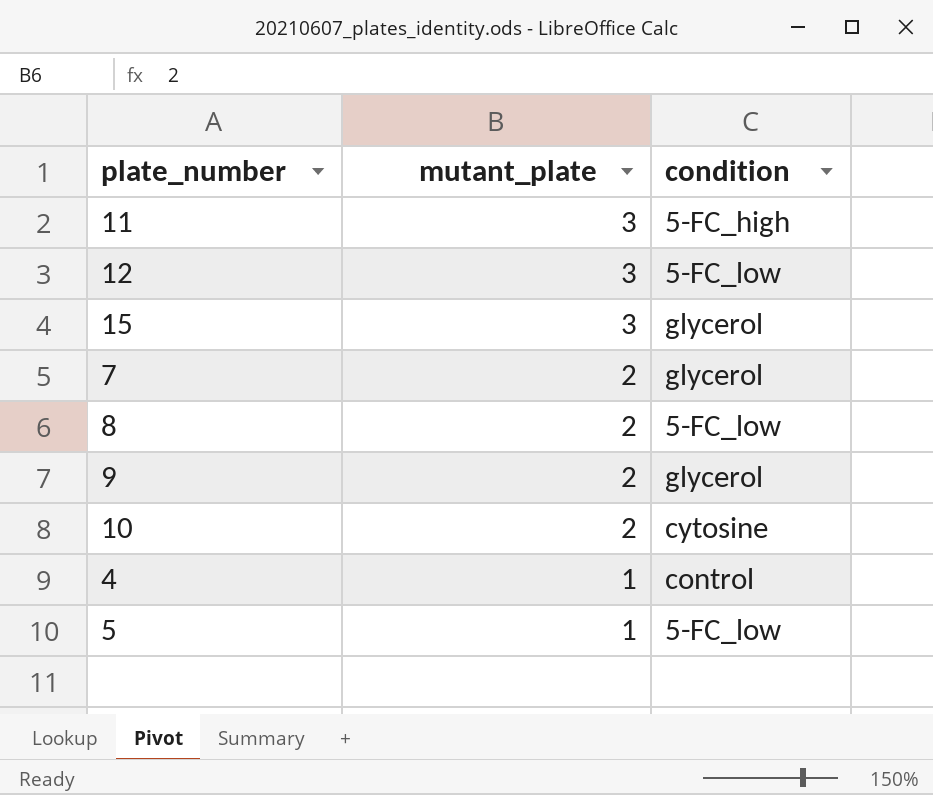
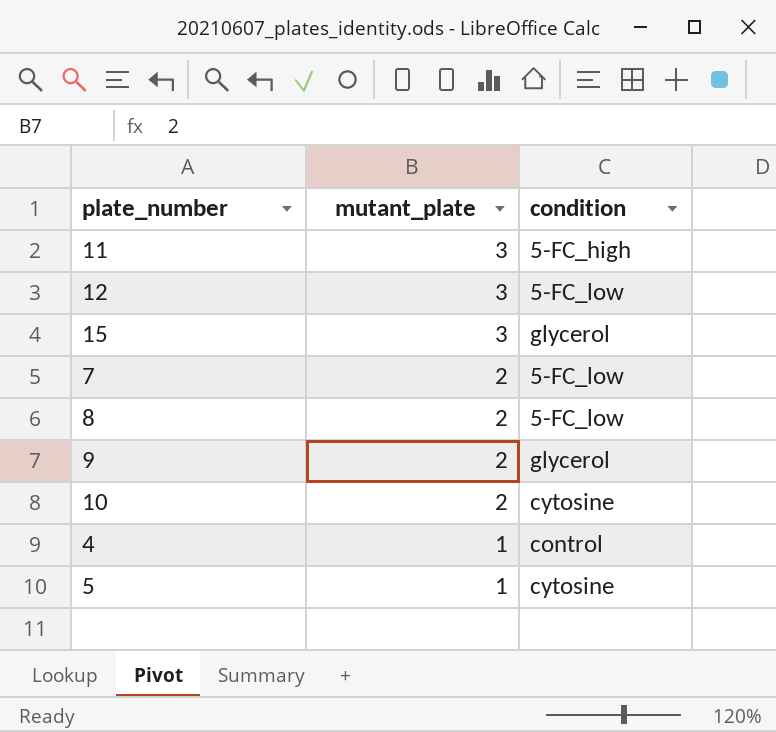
7 | condition: glycerol -> 5-FC_low
5 | condition: 5-FC_low -> cytosine

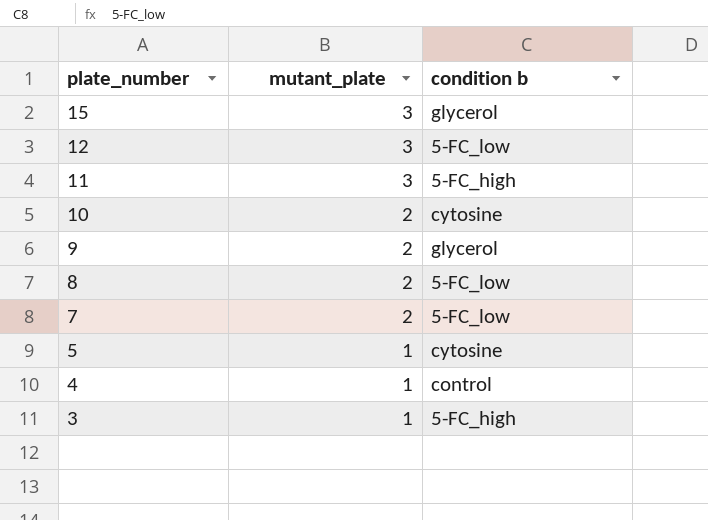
row order: mutant_plate descending -> plate_number descending
column name: condition -> condition b
row 3: none -> 1 | 5-FC_high

